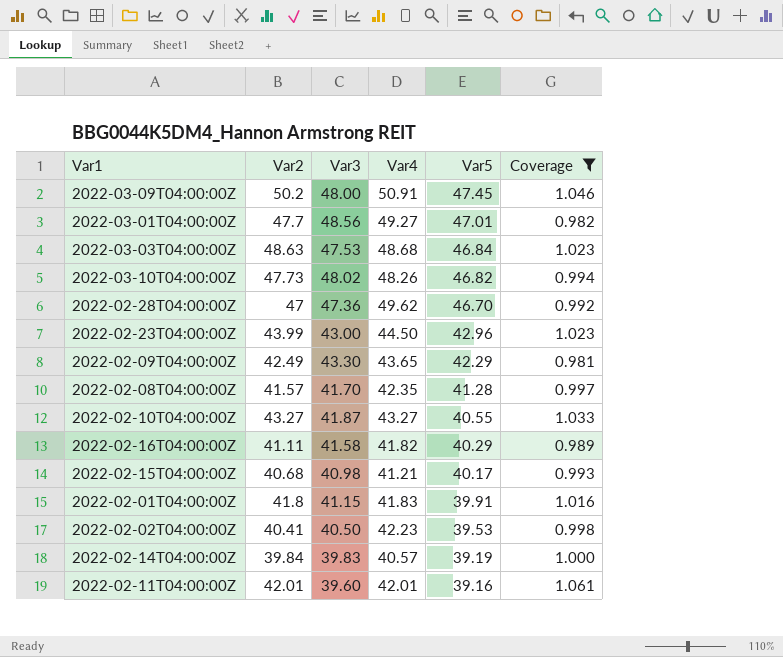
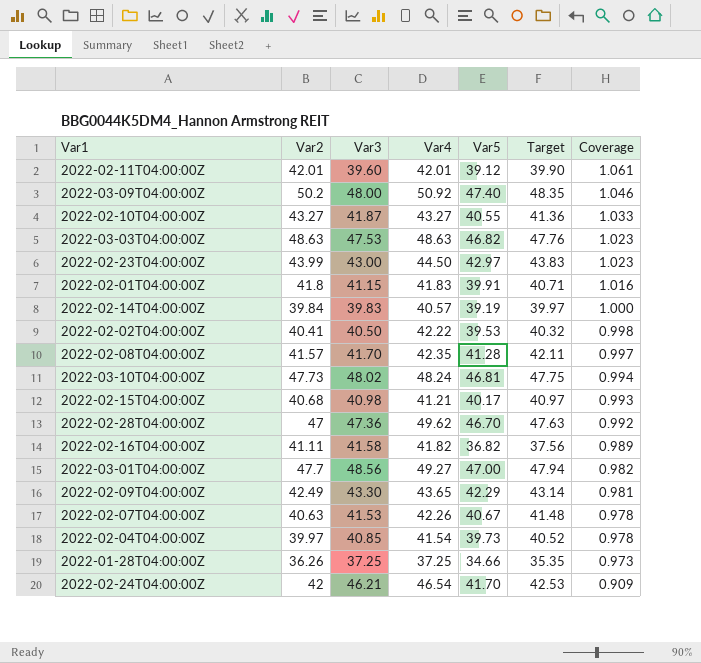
filter: Coverage >= 0.981 -> none
row order: Var5 descending -> Coverage descending
column Target | formula: none -> [Var5] * 1.02
2022-02-11T04:00:00Z | Var5: 39.16 -> 39.12
2022-03-09T04:00:00Z | Var4: 50.91 -> 50.92
2022-03-09T04:00:00Z | Var5: 47.45 -> 47.40
2022-03-03T04:00:00Z | Var4: 48.68 -> 48.63
2022-03-03T04:00:00Z | Var5: 46.84 -> 46.82
2022-02-23T04:00:00Z | Var5: 42.96 -> 42.97
2022-02-02T04:00:00Z | Var4: 42.23 -> 42.22
2022-03-10T04:00:00Z | Var4: 48.26 -> 48.24
2022-03-10T04:00:00Z | Var5: 46.82 -> 46.81
2022-02-16T04:00:00Z | Var5: 40.29 -> 36.82
2022-03-01T04:00:00Z | Var5: 47.01 -> 47.00

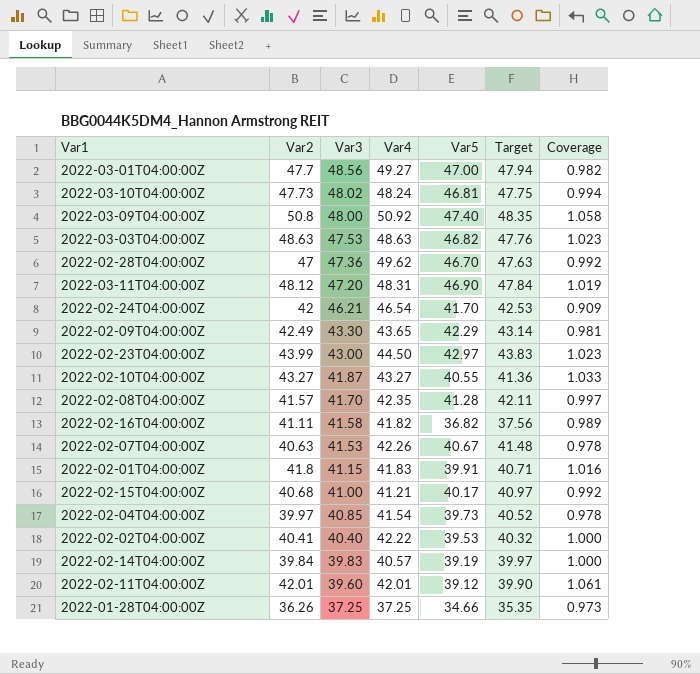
row order: Coverage descending -> Var3 descending
2022-03-09T04:00:00Z | Var2: 50.2 -> 50.8
2022-03-09T04:00:00Z | Coverage: 1.046 -> 1.058
row 2022-03-11T04:00:00Z: none -> 48.12 | 47.20 | 48.31 | 46.90 | 47.84 | 1.019
2022-02-15T04:00:00Z | Var3: 40.98 -> 41.00
2022-02-15T04:00:00Z | Coverage: 0.993 -> 0.992
2022-02-02T04:00:00Z | Var3: 40.50 -> 40.40
2022-02-02T04:00:00Z | Coverage: 0.998 -> 1.000

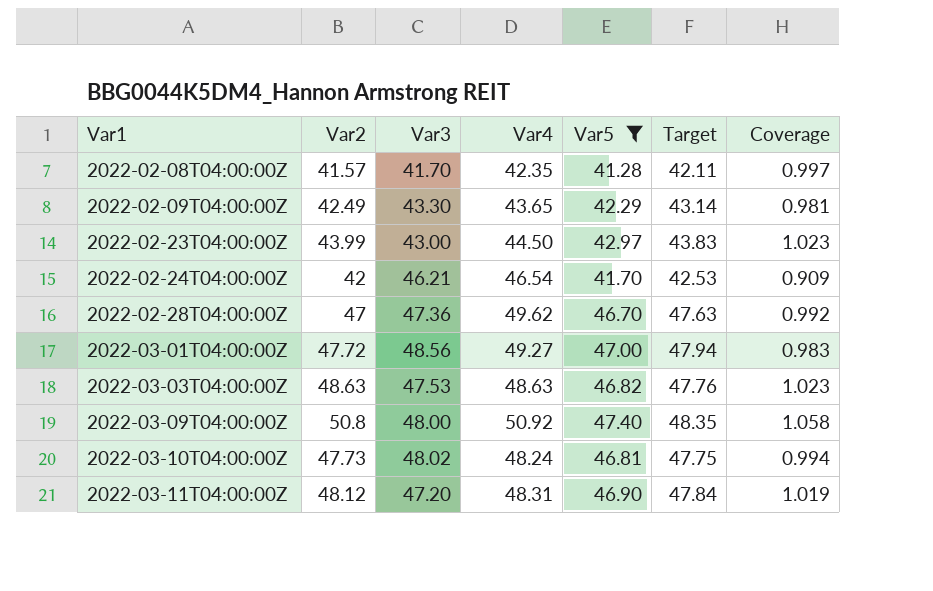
filter: none -> Var5 >= 41.28
row order: Var3 descending -> Var1 ascending
2022-03-01T04:00:00Z | Var2: 47.7 -> 47.72
2022-03-01T04:00:00Z | Coverage: 0.982 -> 0.983

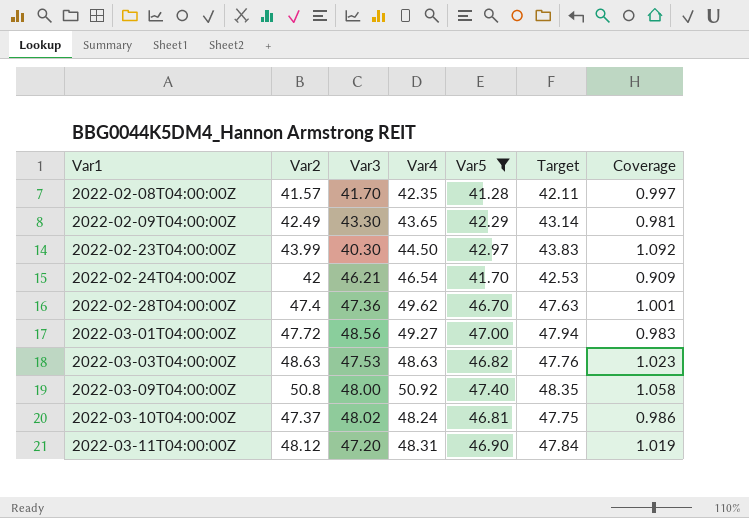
2022-02-23T04:00:00Z | Var3: 43.00 -> 40.30
2022-02-23T04:00:00Z | Coverage: 1.023 -> 1.092
2022-02-28T04:00:00Z | Var2: 47 -> 47.4
2022-02-28T04:00:00Z | Coverage: 0.992 -> 1.001
2022-03-10T04:00:00Z | Var2: 47.73 -> 47.37
2022-03-10T04:00:00Z | Coverage: 0.994 -> 0.986

